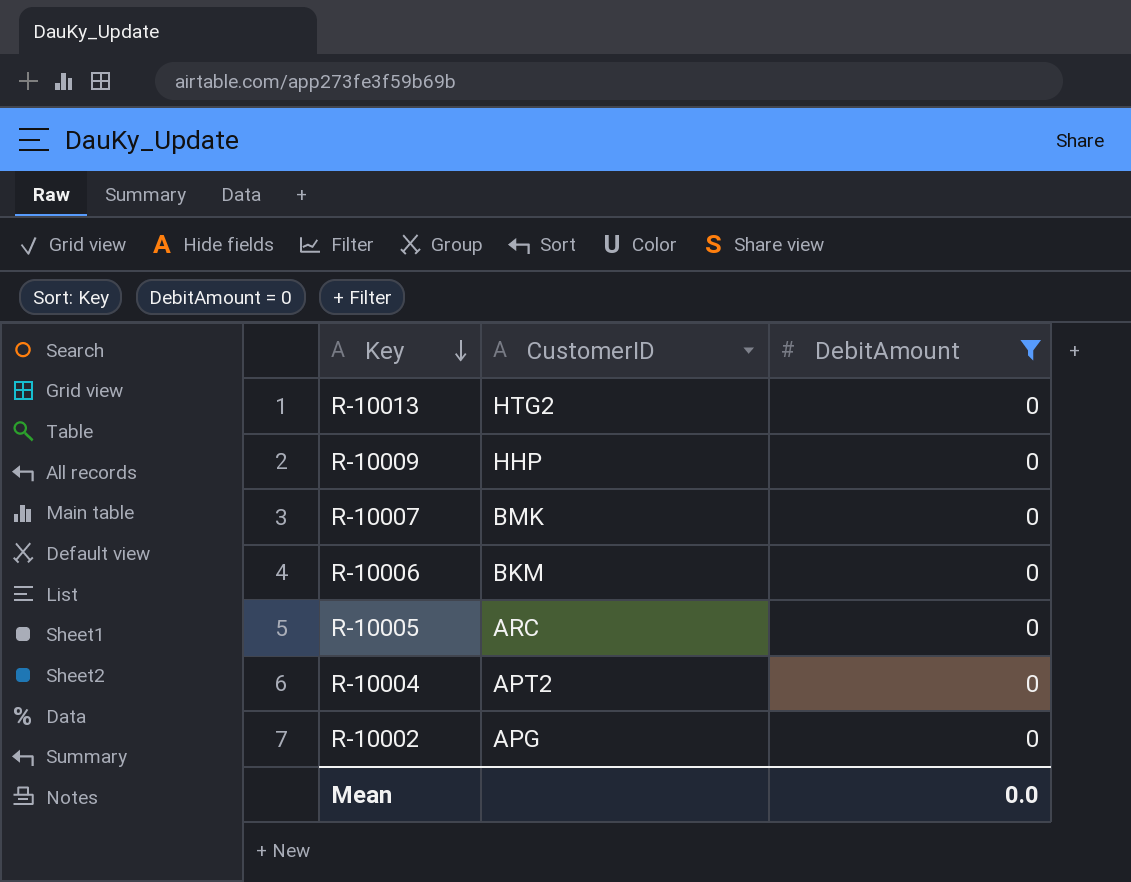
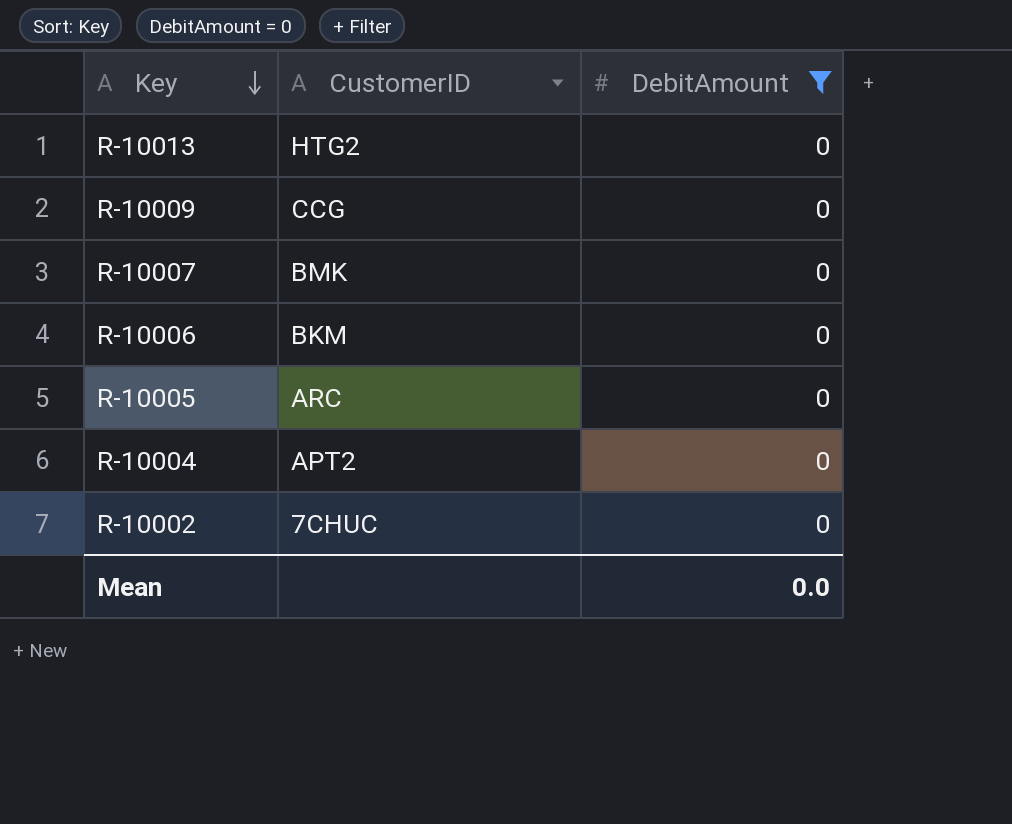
R-10009 | CustomerID: HHP -> CCG
R-10002 | CustomerID: APG -> 7CHUC

